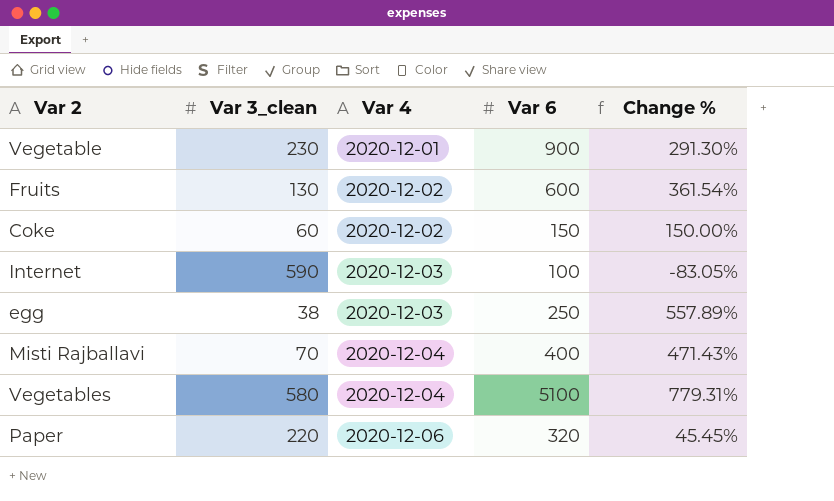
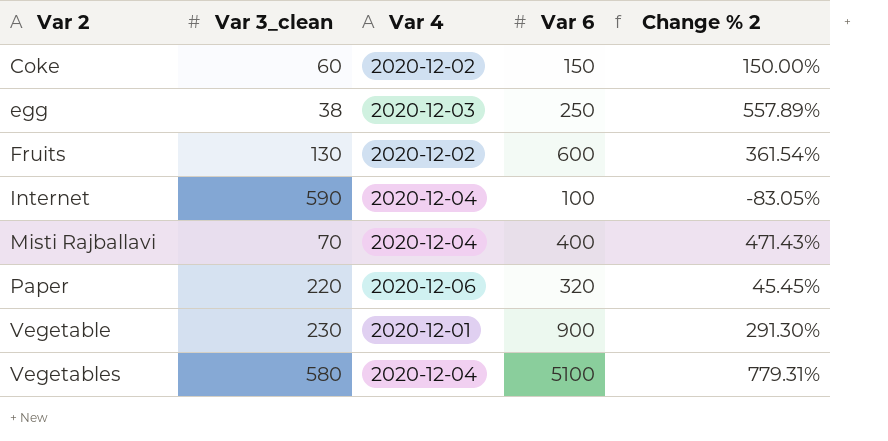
row order: Var 4 ascending -> Var 2 ascending
column name: Change % -> Change % 2
Internet | Var 4: 2020-12-03 -> 2020-12-04

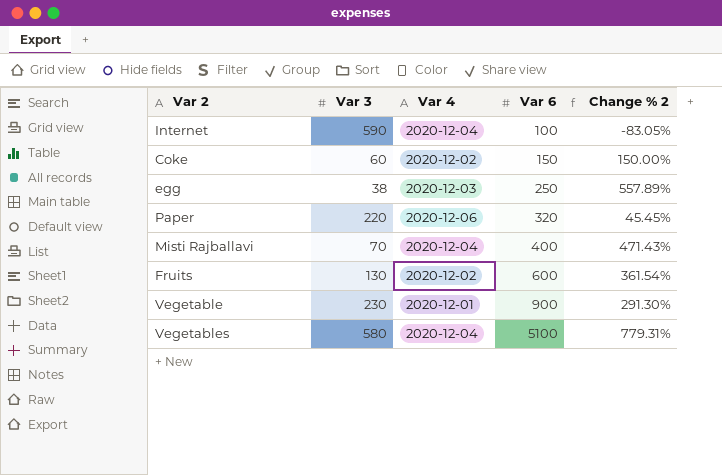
row order: Var 2 ascending -> Var 6 ascending
column name: Var 3_clean -> Var 3

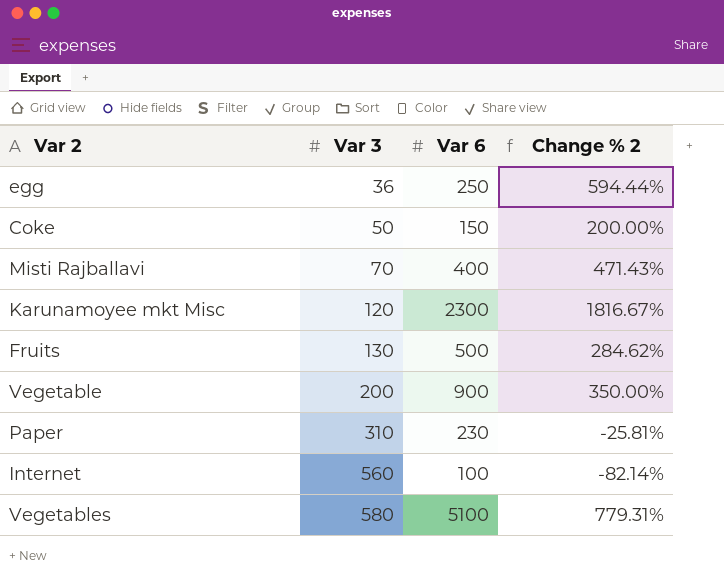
row order: Var 6 ascending -> Var 3 ascending
column Var 4 | position: 3 -> none
egg | Var 3: 38 -> 36
egg | Change % 2: 557.89% -> 594.44%
Coke | Var 3: 60 -> 50
Coke | Change % 2: 150.00% -> 200.00%
row Karunamoyee mkt Misc: none -> 120 | 2300 | 1816.67%
Fruits | Var 6: 600 -> 500
Fruits | Change % 2: 361.54% -> 284.62%
Vegetable | Var 3: 230 -> 200
Vegetable | Change % 2: 291.30% -> 350.00%
Paper | Var 3: 220 -> 310
Paper | Var 6: 320 -> 230
Paper | Change % 2: 45.45% -> -25.81%
Internet | Var 3: 590 -> 560
Internet | Change % 2: -83.05% -> -82.14%

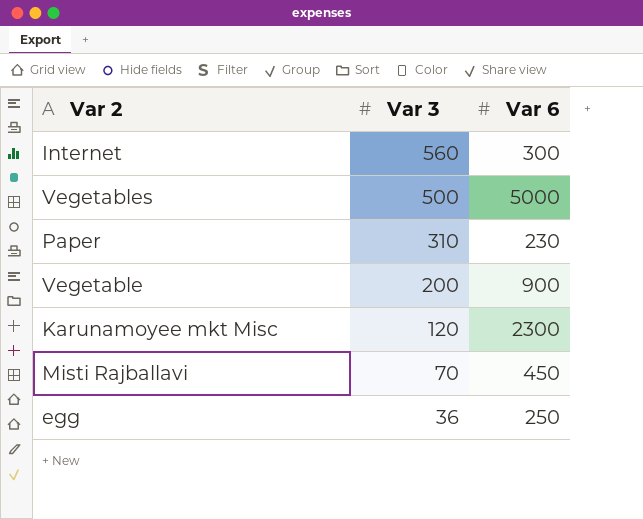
row order: Var 3 ascending -> Var 3 descending
column Change % 2 | formula: ([Var 6] - [Var 3]) / [Var 3] -> none
row Coke: 50 | 150 | 200.00% -> none
row Fruits: 130 | 500 | 284.62% -> none
Internet | Var 6: 100 -> 300
Vegetables | Var 3: 580 -> 500
Vegetables | Var 6: 5100 -> 5000
Misti Rajballavi | Var 6: 400 -> 450

